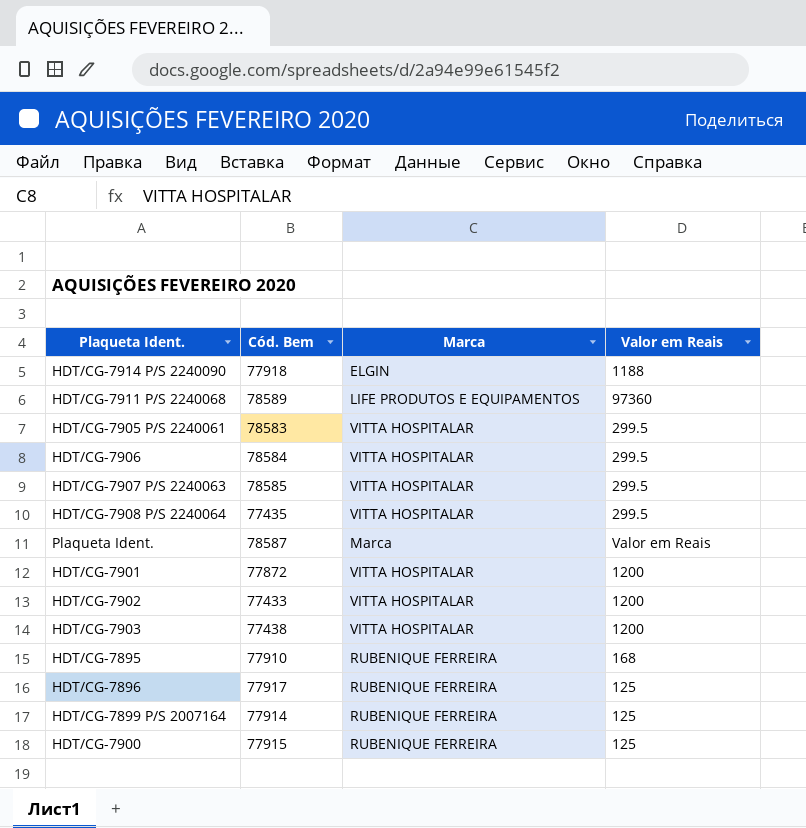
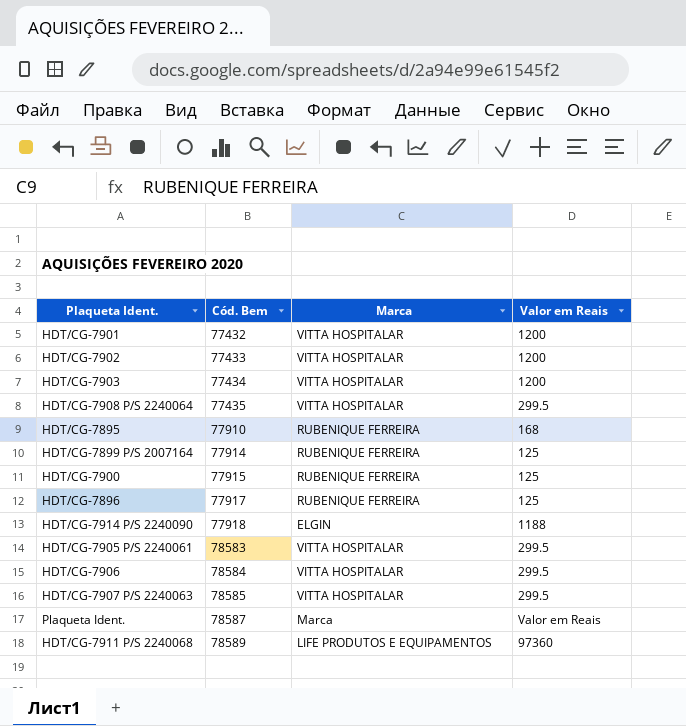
row order: none -> Cód. Bem ascending
HDT/CG-7901 | Cód. Bem: 77872 -> 77432
HDT/CG-7903 | Cód. Bem: 77438 -> 77434

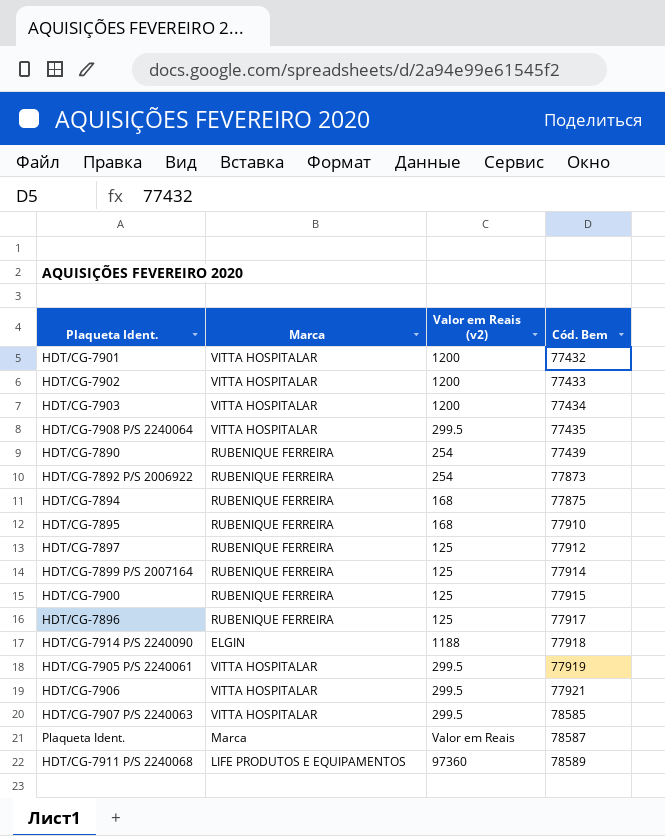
column name: Valor em Reais -> Valor em Reais (v2)
column Cód. Bem | position: 2 -> 4
row HDT/CG-7890: none -> RUBENIQUE FERREIRA | 254 | 77439
row HDT/CG-7892 P/S 2006922: none -> RUBENIQUE FERREIRA | 254 | 77873
row HDT/CG-7894: none -> RUBENIQUE FERREIRA | 168 | 77875
row HDT/CG-7897: none -> RUBENIQUE FERREIRA | 125 | 77912
HDT/CG-7905 P/S 2240061 | Cód. Bem: 78583 -> 77919
HDT/CG-7906 | Cód. Bem: 78584 -> 77921

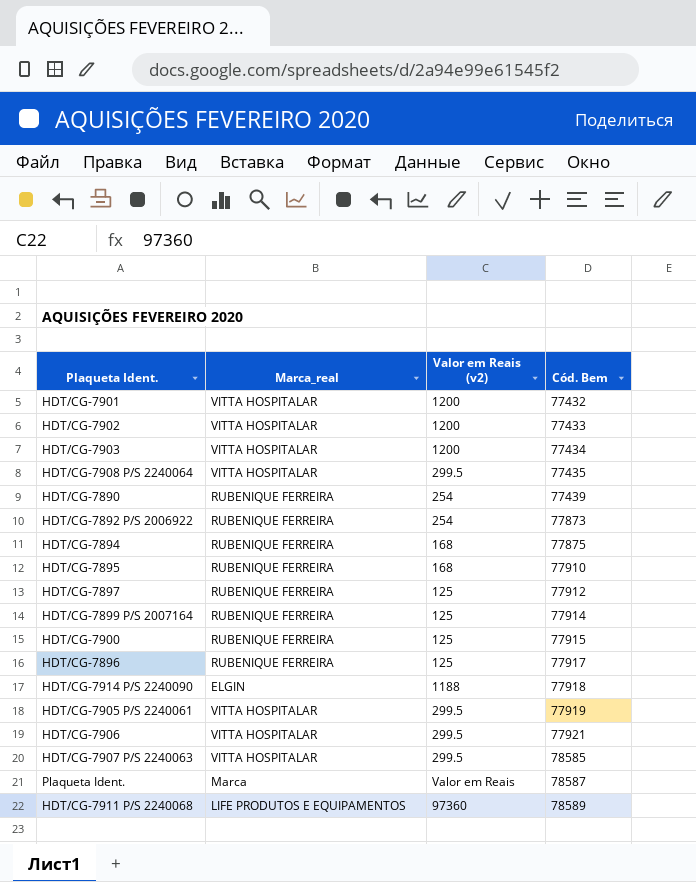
column name: Marca -> Marca_real

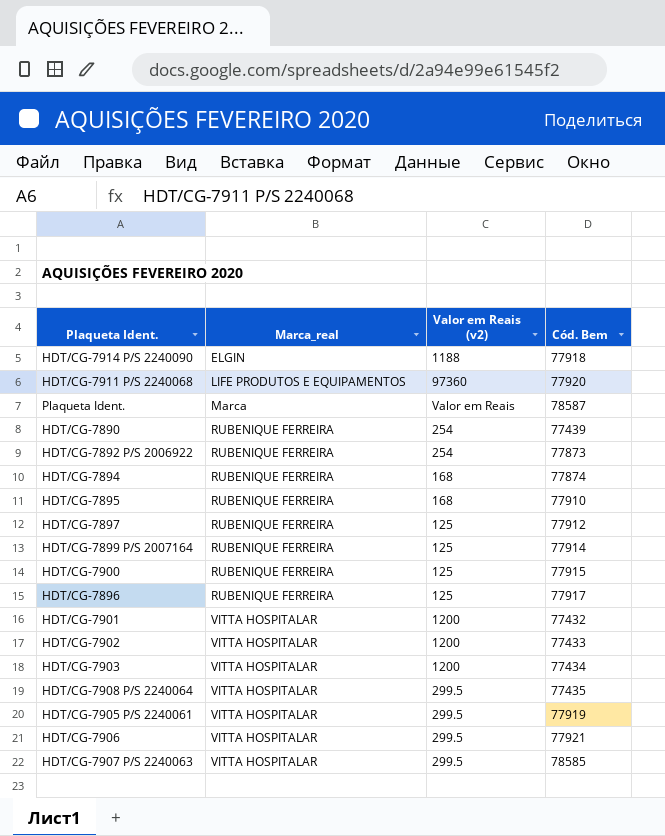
row order: Cód. Bem ascending -> Marca_real ascending
HDT/CG-7911 P/S 2240068 | Cód. Bem: 78589 -> 77920
HDT/CG-7894 | Cód. Bem: 77875 -> 77874

